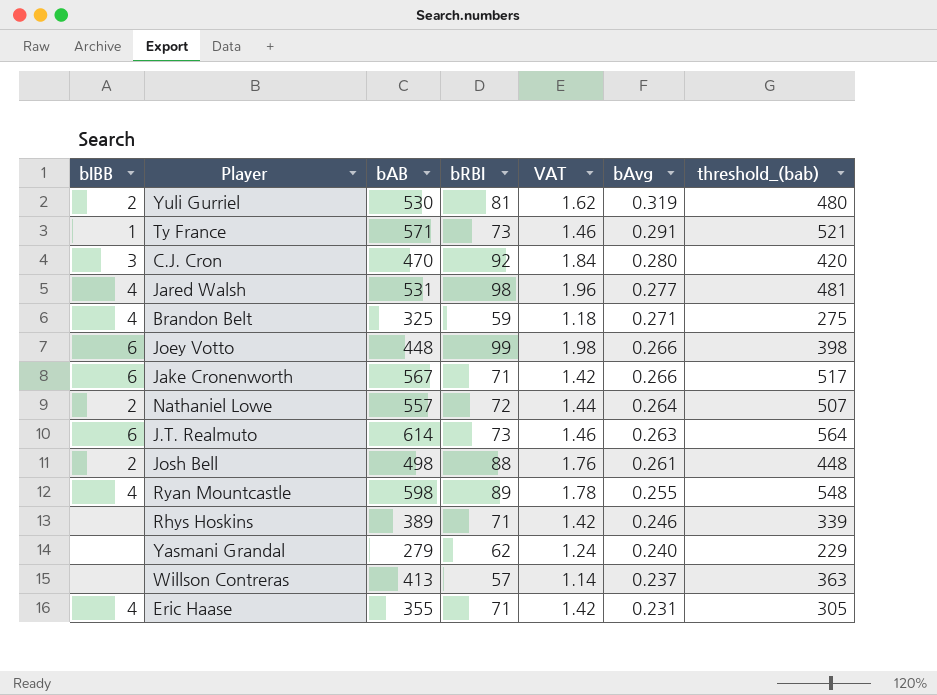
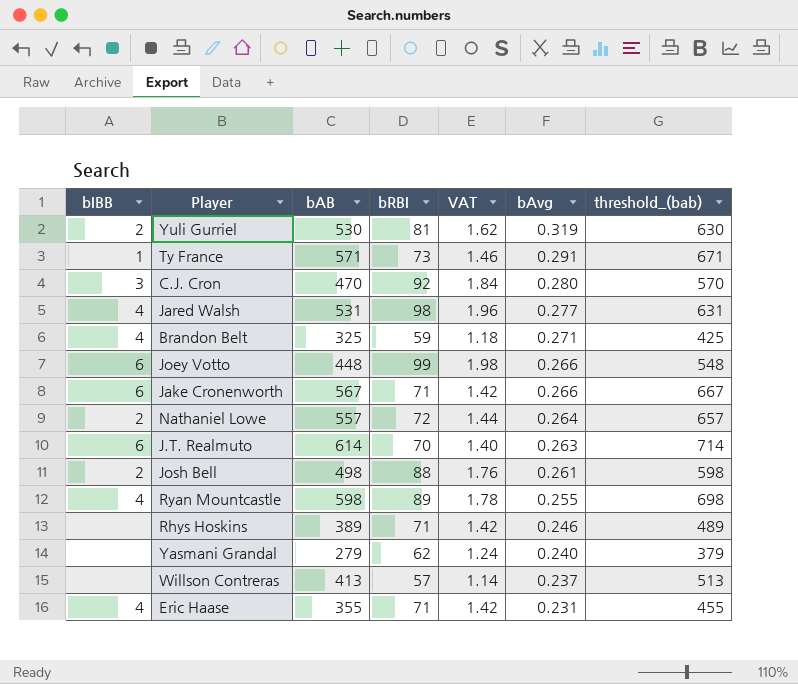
column threshold_(bab) | formula: [bAB] - 50 -> [bAB] + 100
J.T. Realmuto | bRBI: 73 -> 70
J.T. Realmuto | VAT: 1.46 -> 1.40

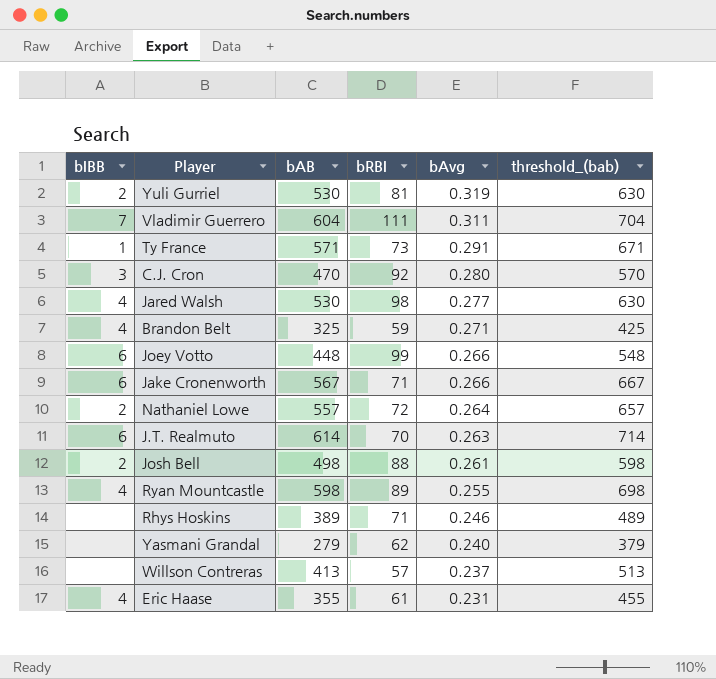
column VAT | formula: [bRBI] * 0.02 -> none
row Vladimir Guerrero: none -> 7 | 604 | 111 | 0.311 | 704
Jared Walsh | bAB: 531 -> 530
Jared Walsh | threshold_(bab): 631 -> 630
Eric Haase | bRBI: 71 -> 61

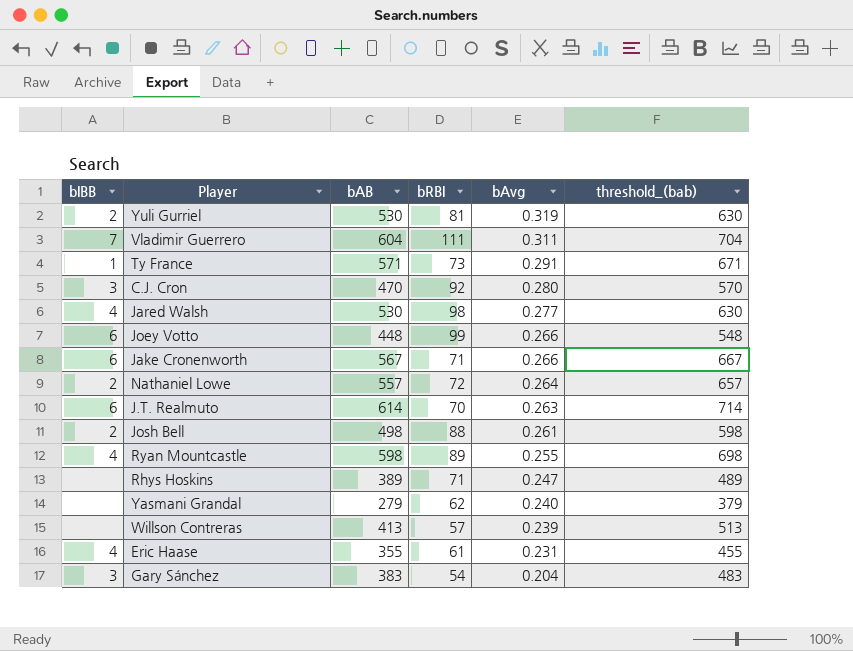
row Brandon Belt: 4 | 325 | 59 | 0.271 | 425 -> none
Rhys Hoskins | bAvg: 0.246 -> 0.247
Willson Contreras | bAvg: 0.237 -> 0.239
row Gary Sánchez: none -> 3 | 383 | 54 | 0.204 | 483

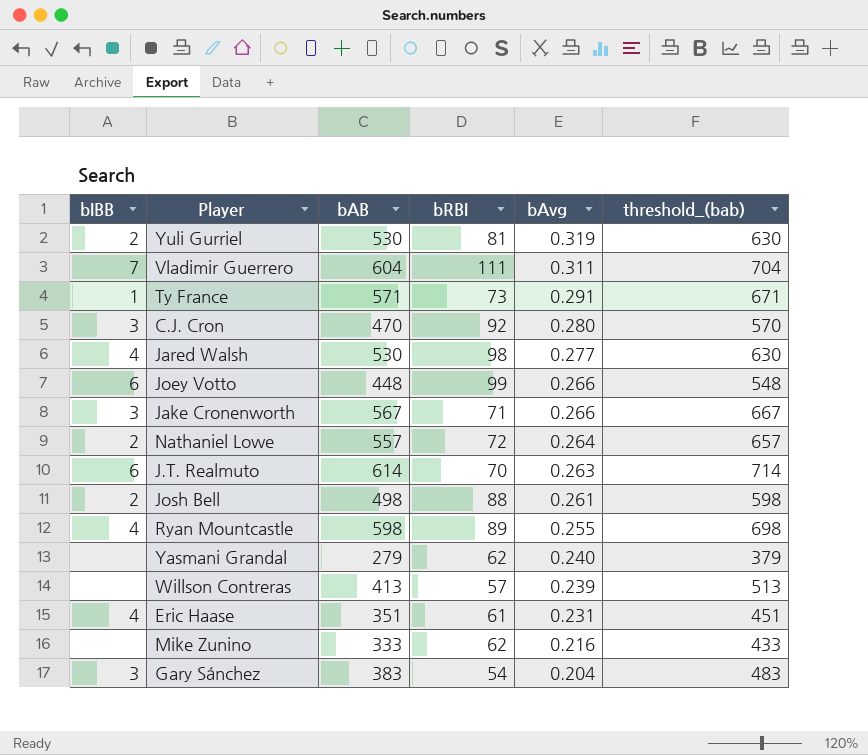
row Rhys Hoskins: none | 389 | 71 | 0.247 | 489 -> none
Jake Cronenworth | bIBB: 6 -> 3
Eric Haase | bAB: 355 -> 351
Eric Haase | threshold_(bab): 455 -> 451
row Mike Zunino: none -> none | 333 | 62 | 0.216 | 433

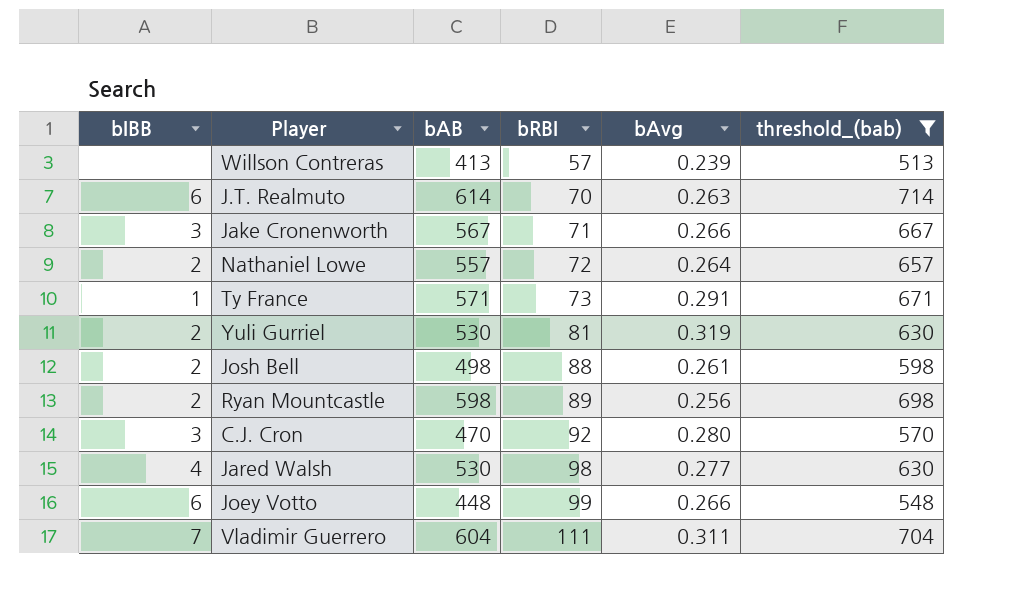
filter: none -> threshold_(bab) >= 513
row order: bAvg descending -> bRBI ascending
Ryan Mountcastle | bIBB: 4 -> 2
Ryan Mountcastle | bAvg: 0.255 -> 0.256

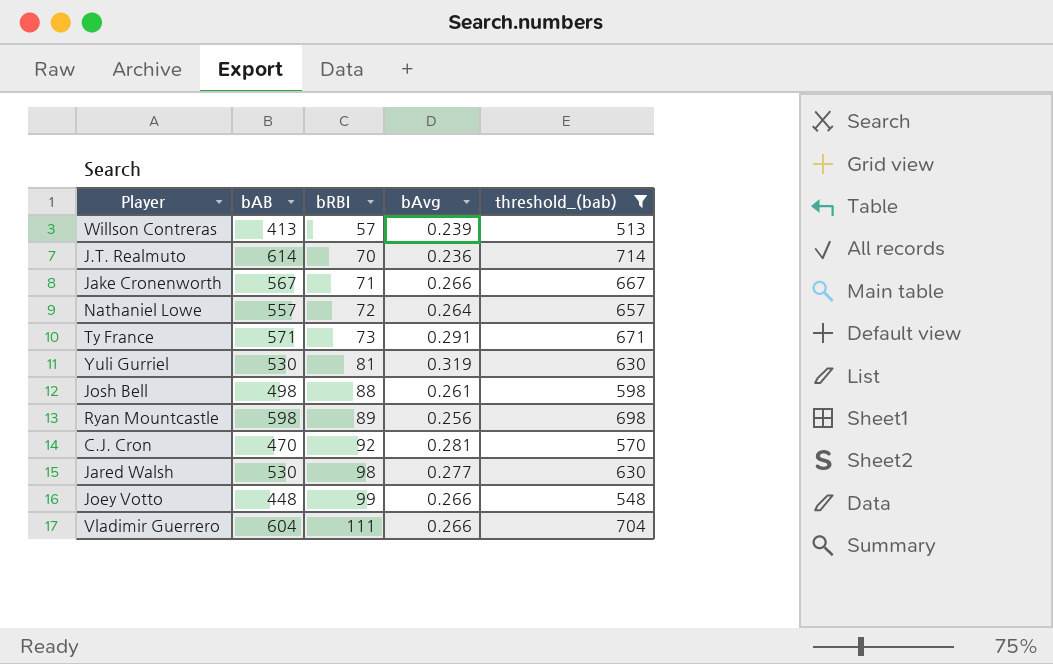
column bIBB | position: 1 -> none
J.T. Realmuto | bAvg: 0.263 -> 0.236
C.J. Cron | bAvg: 0.280 -> 0.281
Vladimir Guerrero | bAvg: 0.311 -> 0.266

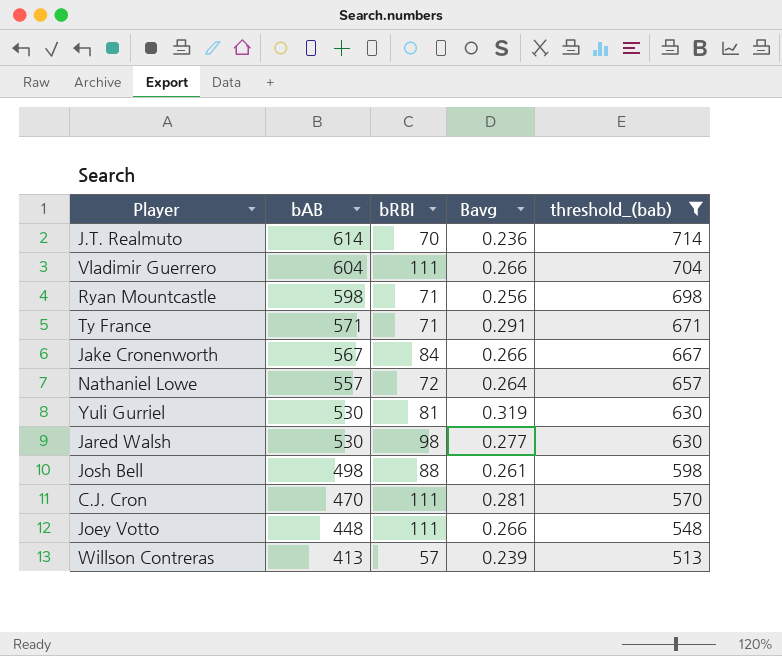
row order: bRBI ascending -> bAB descending
column name: bAvg -> Bavg
Ryan Mountcastle | bRBI: 89 -> 71
Ty France | bRBI: 73 -> 71
Jake Cronenworth | bRBI: 71 -> 84
C.J. Cron | bRBI: 92 -> 111
Joey Votto | bRBI: 99 -> 111

